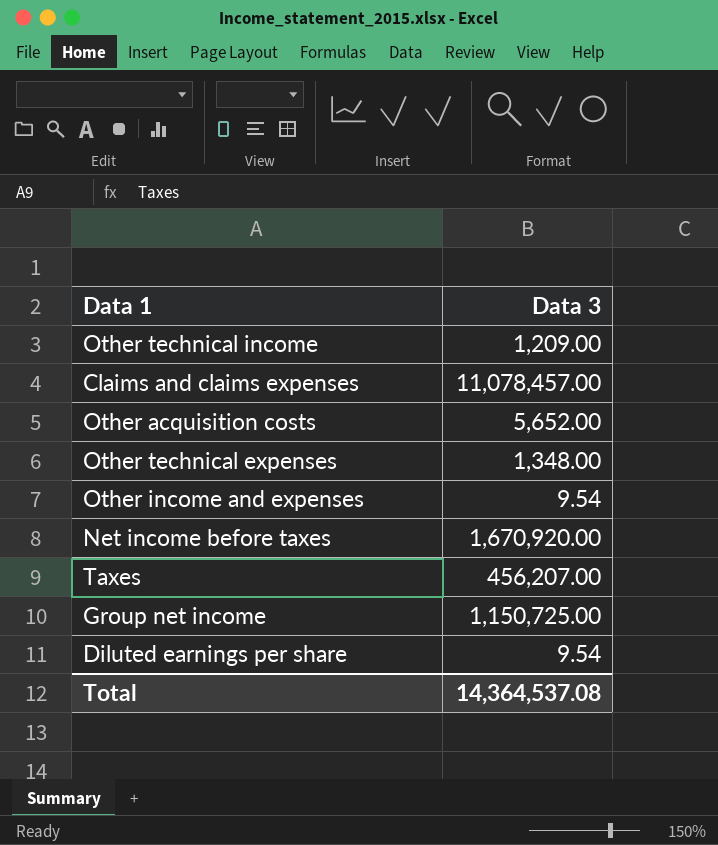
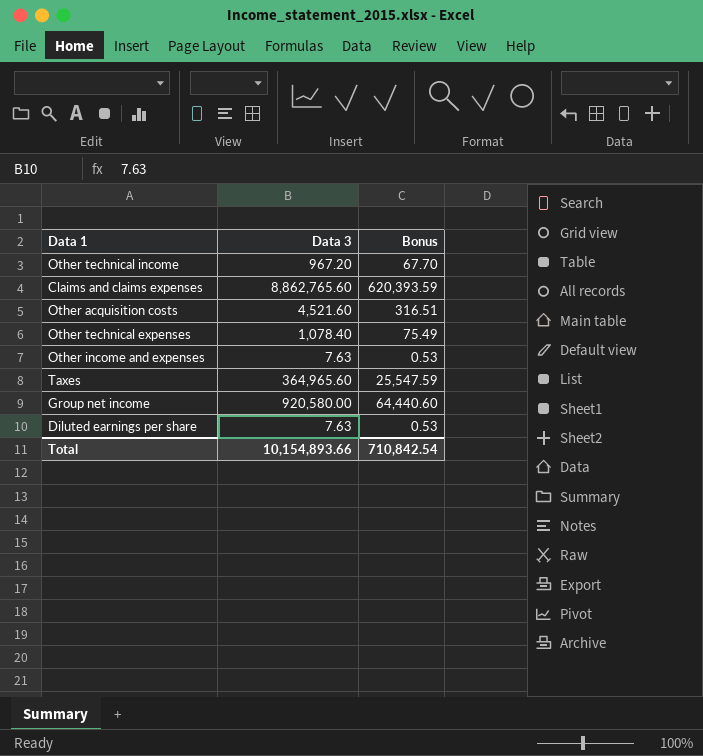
column Bonus | formula: none -> [Data 3] * 0.07
row Net income before taxes: 1,670,920.00 -> none
Other technical income | Data 3: 1,209.00 -> 967.20
Claims and claims expenses | Data 3: 11,078,457.00 -> 8,862,765.60
Other acquisition costs | Data 3: 5,652.00 -> 4,521.60
Other technical expenses | Data 3: 1,348.00 -> 1,078.40
Other income and expenses | Data 3: 9.54 -> 7.63
Taxes | Data 3: 456,207.00 -> 364,965.60
Group net income | Data 3: 1,150,725.00 -> 920,580.00
Diluted earnings per share | Data 3: 9.54 -> 7.63
Total | Data 3: 14,364,537.08 -> 10,154,893.66

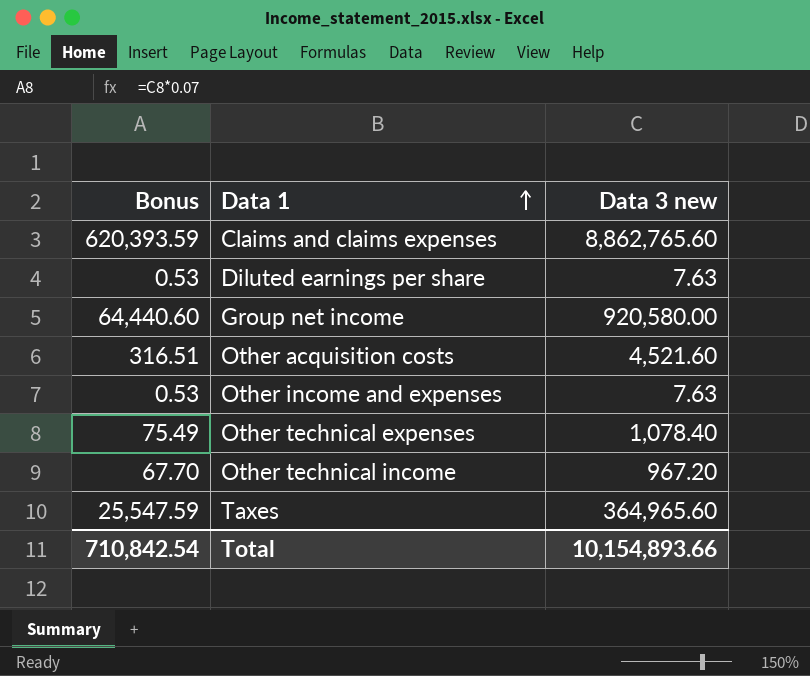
row order: none -> Data 1 ascending
column Bonus | position: 3 -> 1
column name: Data 3 -> Data 3 new

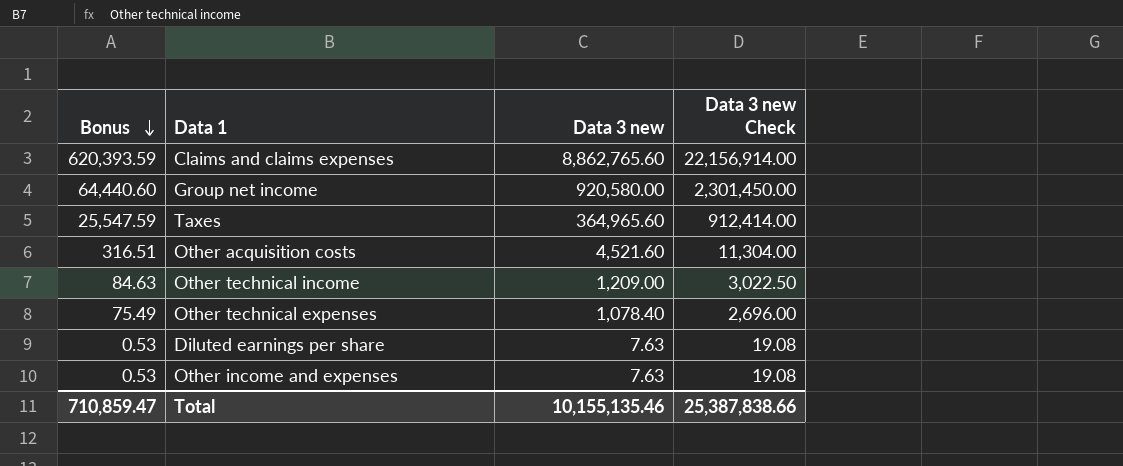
row order: Data 1 ascending -> Bonus descending
column Data 3 new Check | formula: none -> [Data 3 new] * 2.5
Other technical income | Bonus: 67.70 -> 84.63
Other technical income | Data 3 new: 967.20 -> 1,209.00
Total | Bonus: 710,842.54 -> 710,859.47
Total | Data 3 new: 10,154,893.66 -> 10,155,135.46

